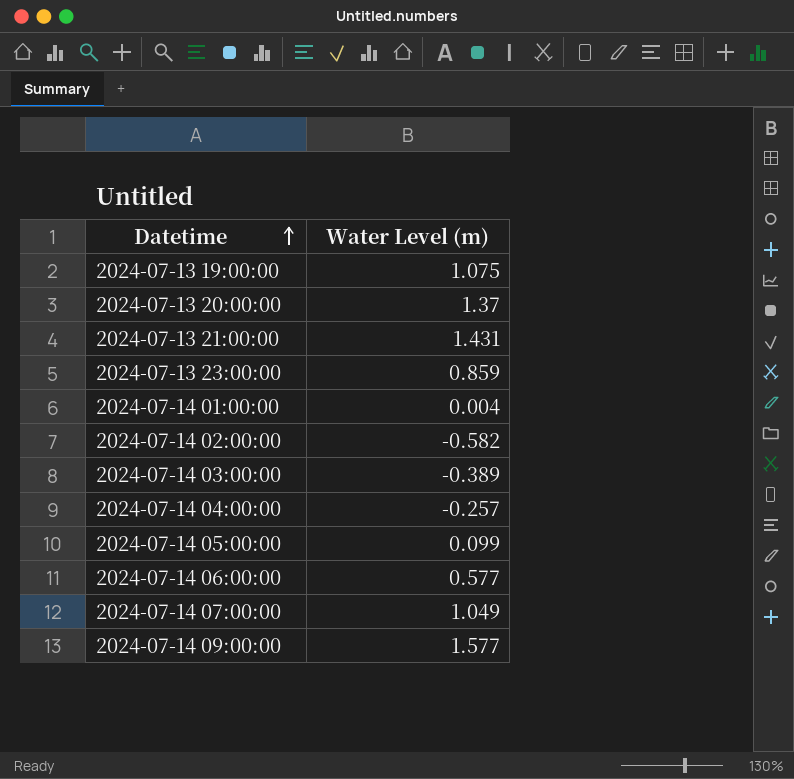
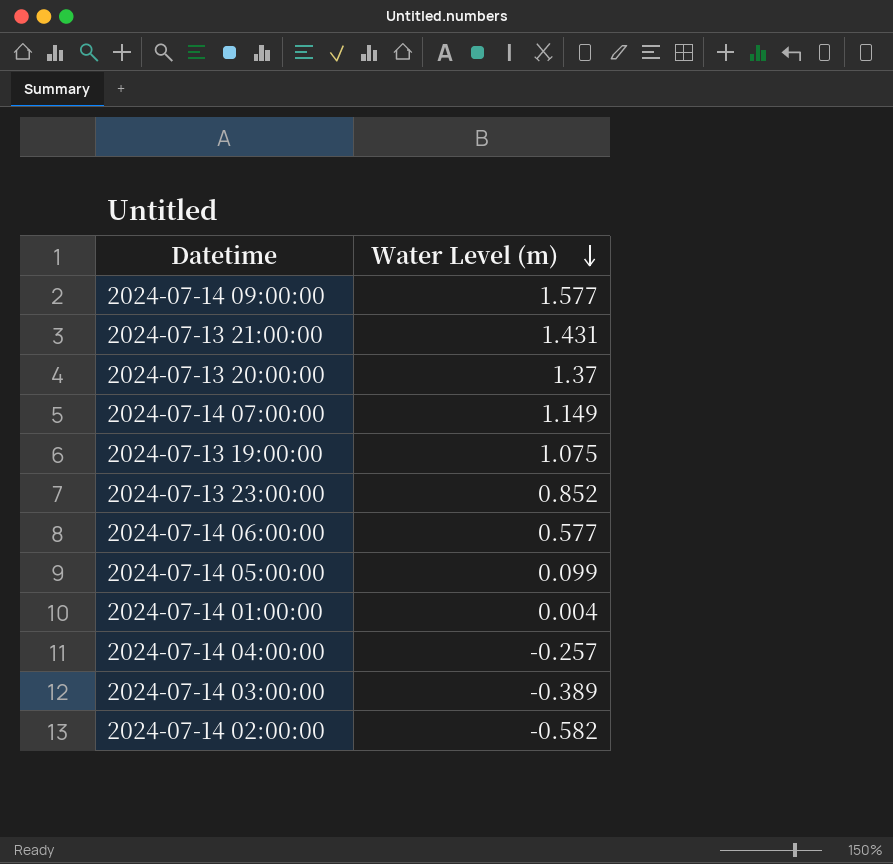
row order: Datetime ascending -> Water Level (m) descending
2024-07-14 07:00:00 | Water Level (m): 1.049 -> 1.149
2024-07-13 23:00:00 | Water Level (m): 0.859 -> 0.852

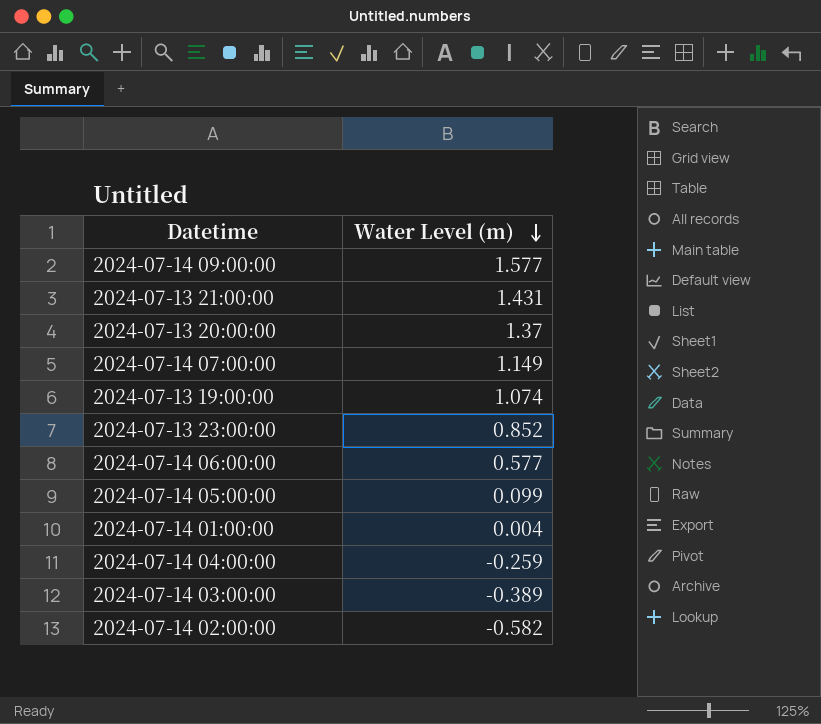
2024-07-13 19:00:00 | Water Level (m): 1.075 -> 1.074
2024-07-14 04:00:00 | Water Level (m): -0.257 -> -0.259

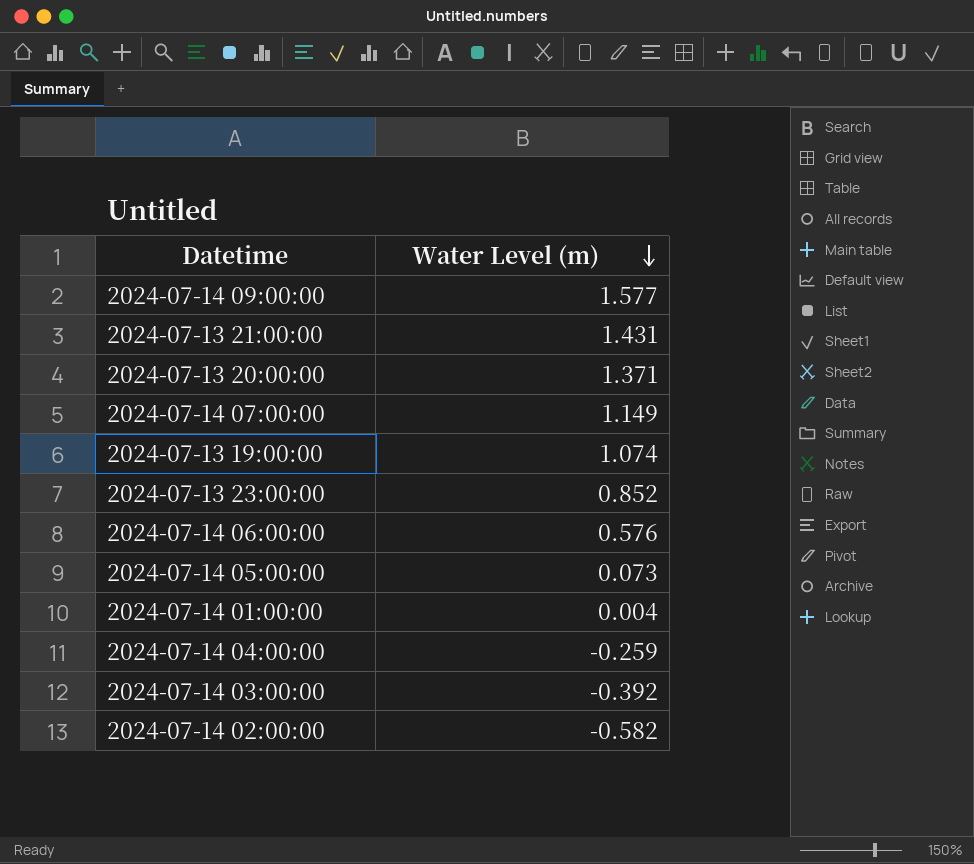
2024-07-13 20:00:00 | Water Level (m): 1.37 -> 1.371
2024-07-14 06:00:00 | Water Level (m): 0.577 -> 0.576
2024-07-14 05:00:00 | Water Level (m): 0.099 -> 0.073
2024-07-14 03:00:00 | Water Level (m): -0.389 -> -0.392

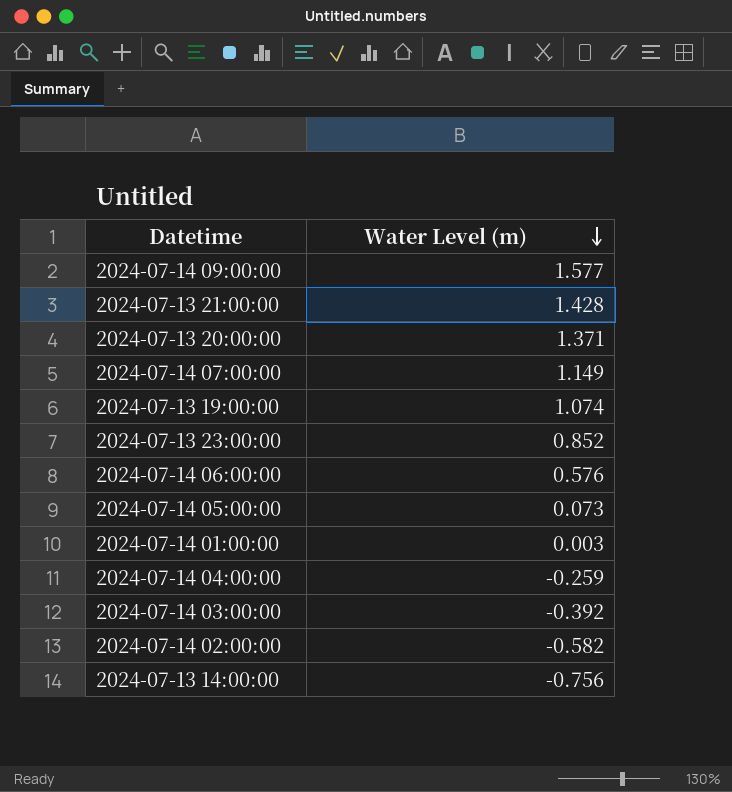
2024-07-13 21:00:00 | Water Level (m): 1.431 -> 1.428
2024-07-14 01:00:00 | Water Level (m): 0.004 -> 0.003
row 2024-07-13 14:00:00: none -> -0.756

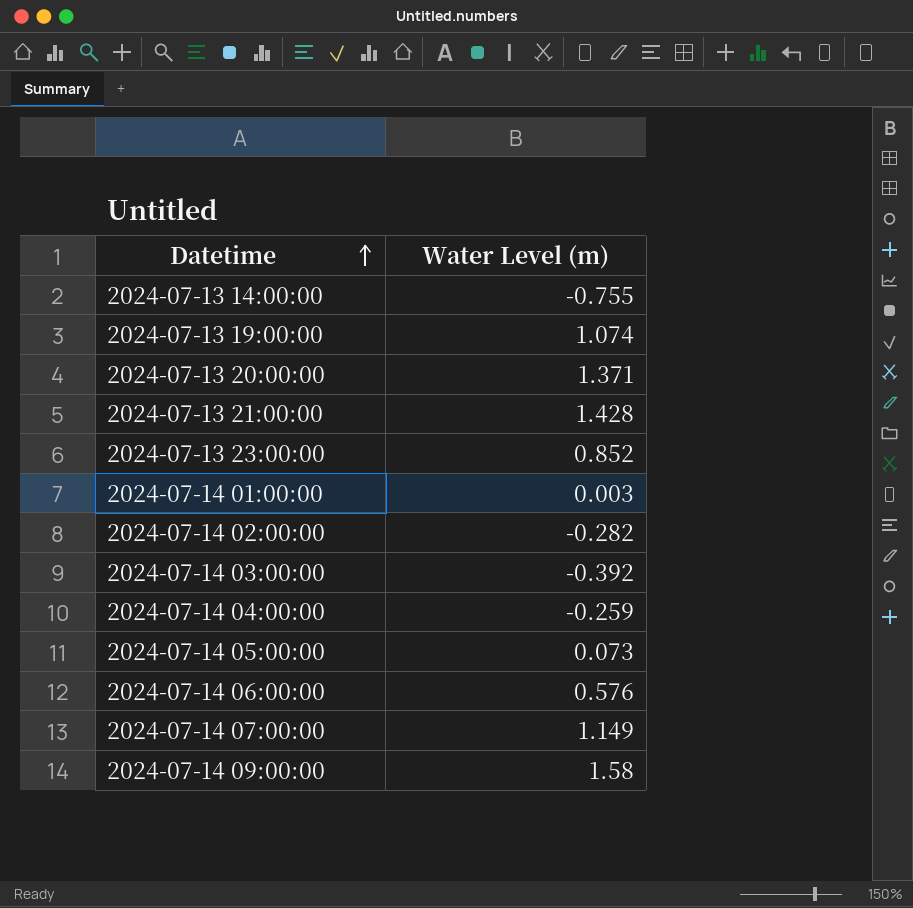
row order: Water Level (m) descending -> Datetime ascending
2024-07-13 14:00:00 | Water Level (m): -0.756 -> -0.755
2024-07-14 02:00:00 | Water Level (m): -0.582 -> -0.282
2024-07-14 09:00:00 | Water Level (m): 1.577 -> 1.58

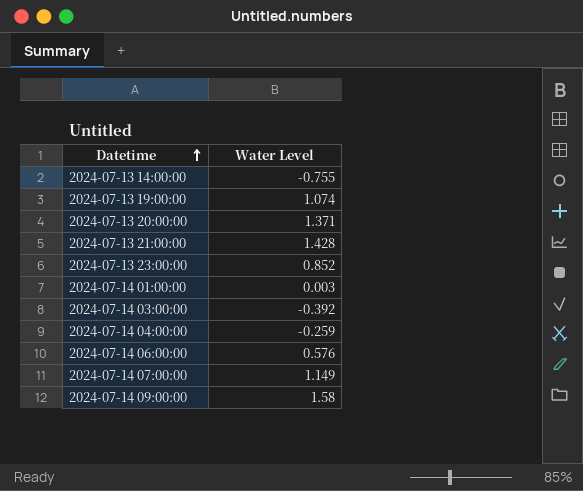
column name: Water Level (m) -> Water Level
row 2024-07-14 02:00:00: -0.282 -> none
row 2024-07-14 05:00:00: 0.073 -> none

